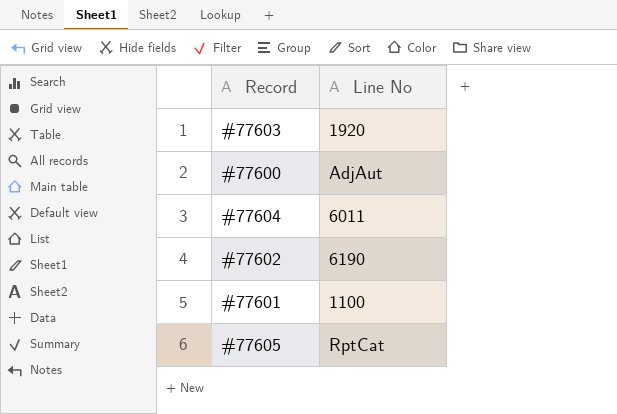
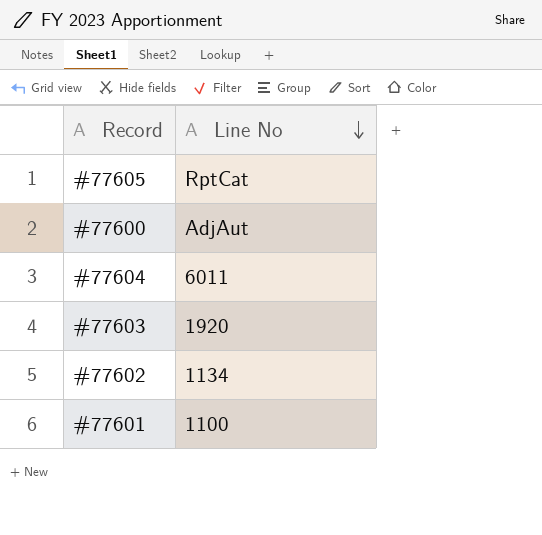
row order: none -> Line No descending
#77602 | Line No: 6190 -> 1134

